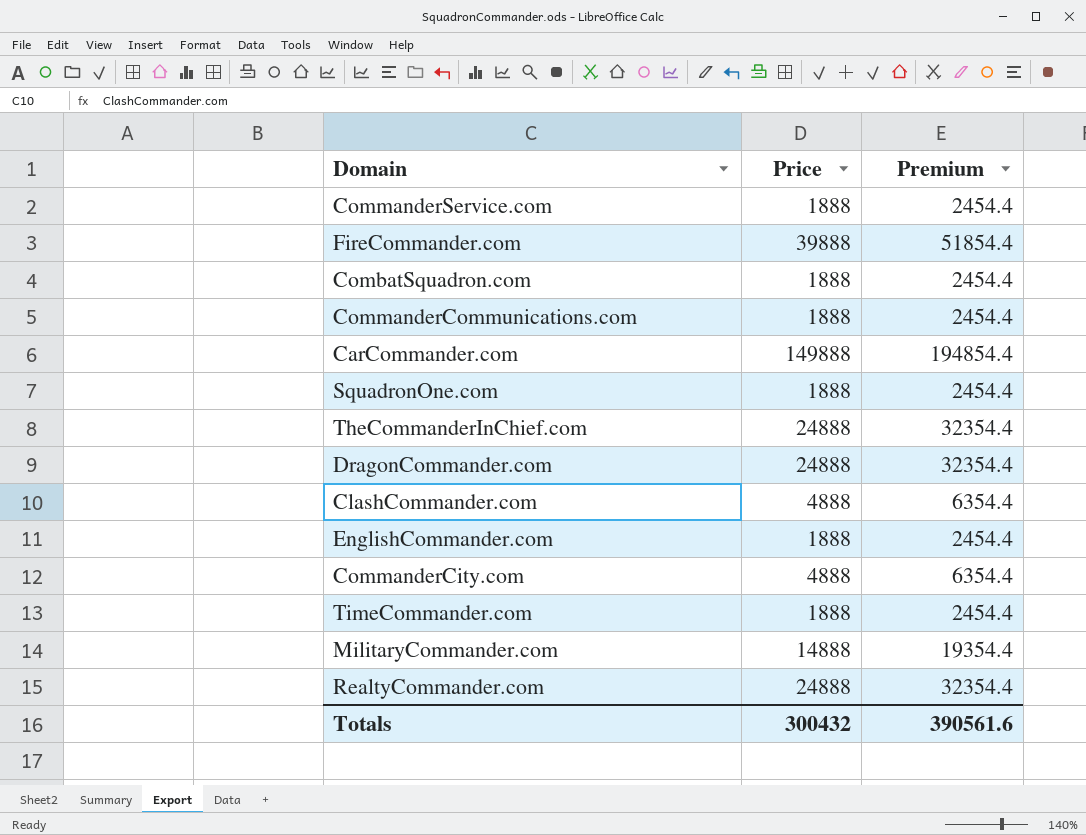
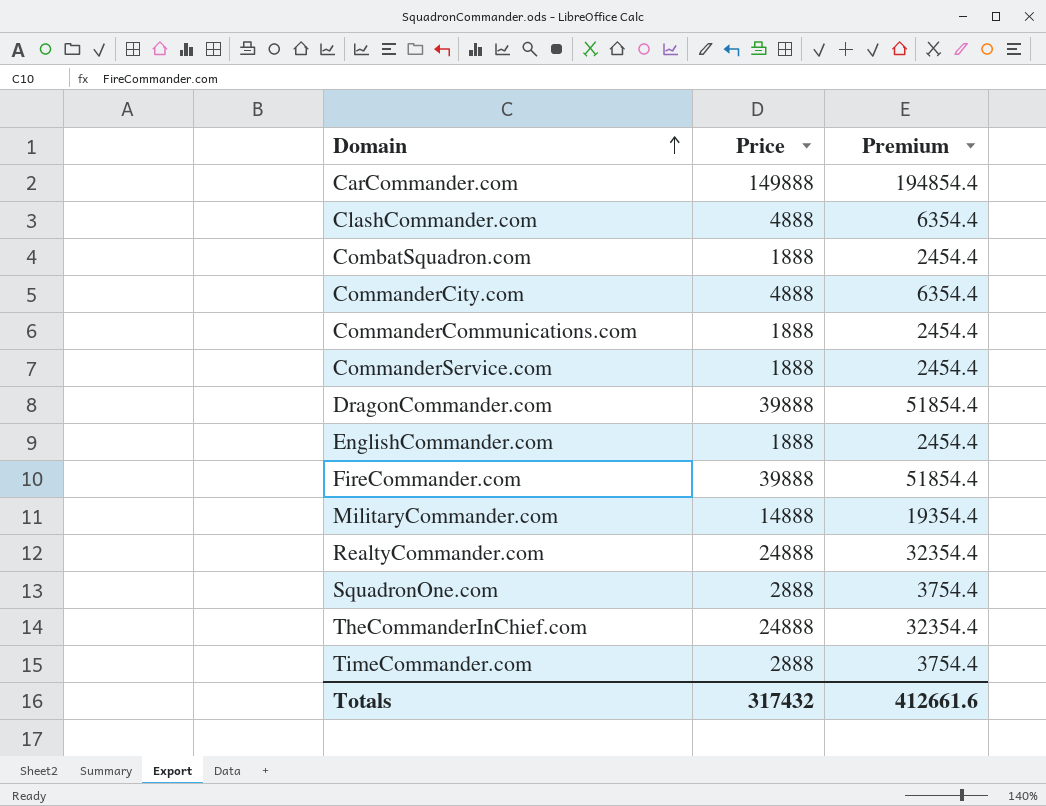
row order: none -> Domain ascending
DragonCommander.com | Price: 24888 -> 39888
DragonCommander.com | Premium: 32354.4 -> 51854.4
SquadronOne.com | Price: 1888 -> 2888
SquadronOne.com | Premium: 2454.4 -> 3754.4
TimeCommander.com | Price: 1888 -> 2888
TimeCommander.com | Premium: 2454.4 -> 3754.4
Totals | Price: 300432 -> 317432
Totals | Premium: 390561.6 -> 412661.6

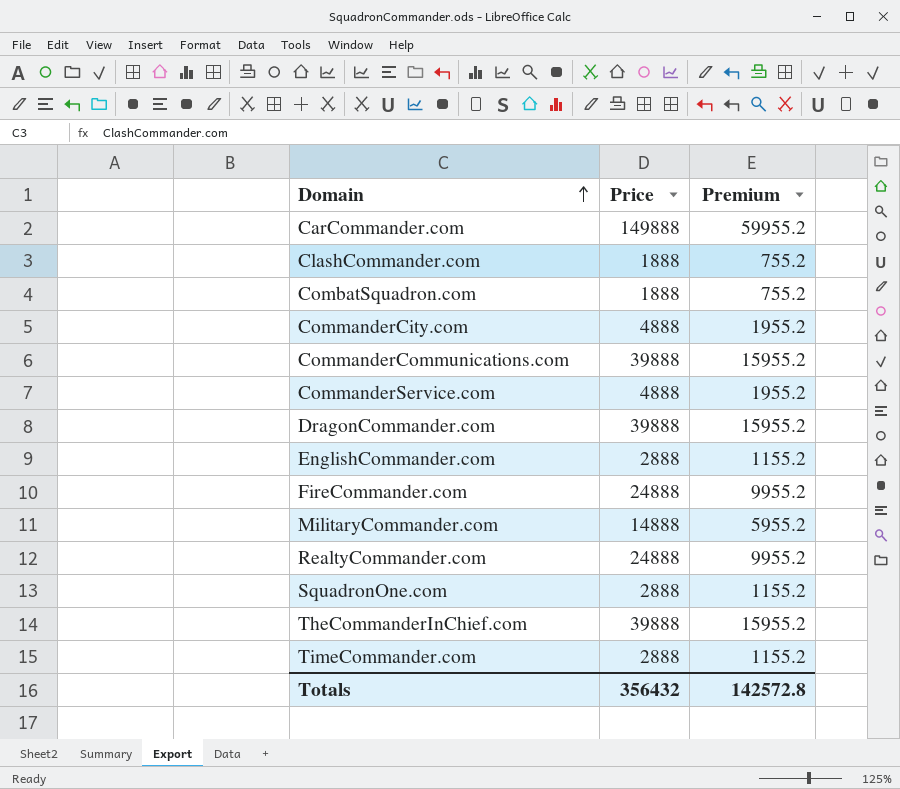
column Premium | formula: [Price] * 1.3 -> [Price] * 0.4
ClashCommander.com | Price: 4888 -> 1888
CommanderCommunications.com | Price: 1888 -> 39888
CommanderService.com | Price: 1888 -> 4888
EnglishCommander.com | Price: 1888 -> 2888
FireCommander.com | Price: 39888 -> 24888
TheCommanderInChief.com | Price: 24888 -> 39888
Totals | Price: 317432 -> 356432
Totals | Premium: 412661.6 -> 142572.8

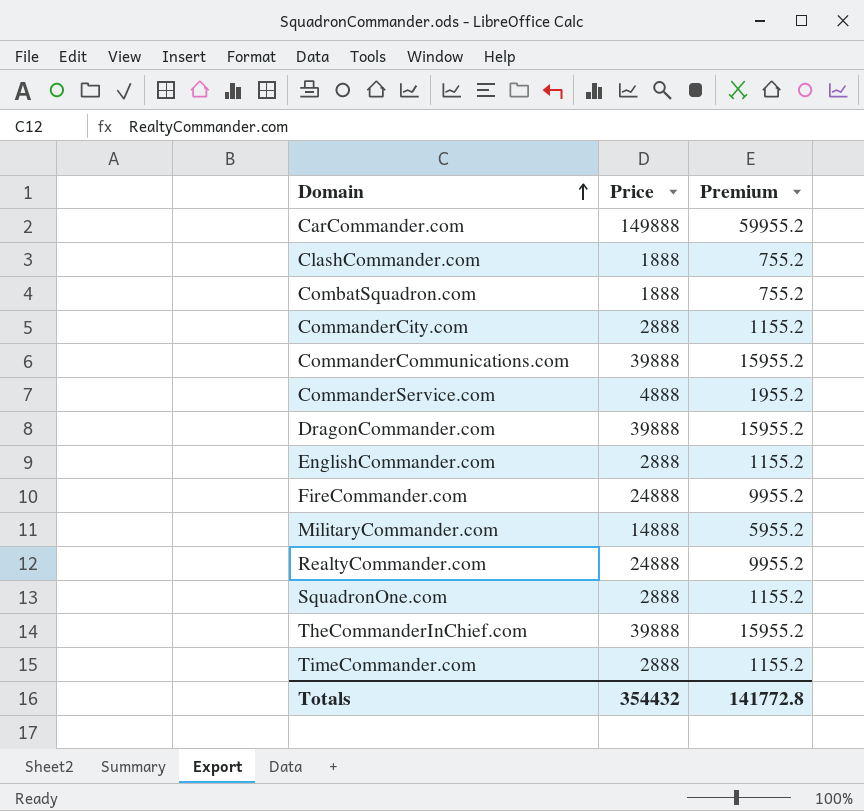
CommanderCity.com | Price: 4888 -> 2888
CommanderCity.com | Premium: 1955.2 -> 1155.2
Totals | Price: 356432 -> 354432
Totals | Premium: 142572.8 -> 141772.8

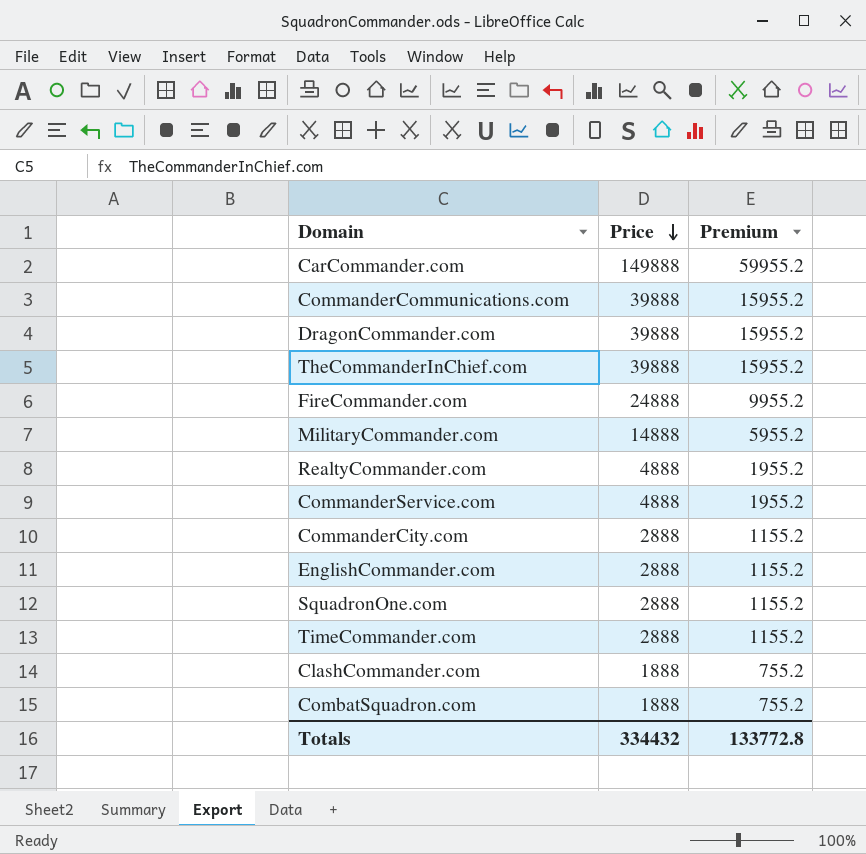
row order: Domain ascending -> Price descending
RealtyCommander.com | Price: 24888 -> 4888
RealtyCommander.com | Premium: 9955.2 -> 1955.2
Totals | Price: 354432 -> 334432
Totals | Premium: 141772.8 -> 133772.8

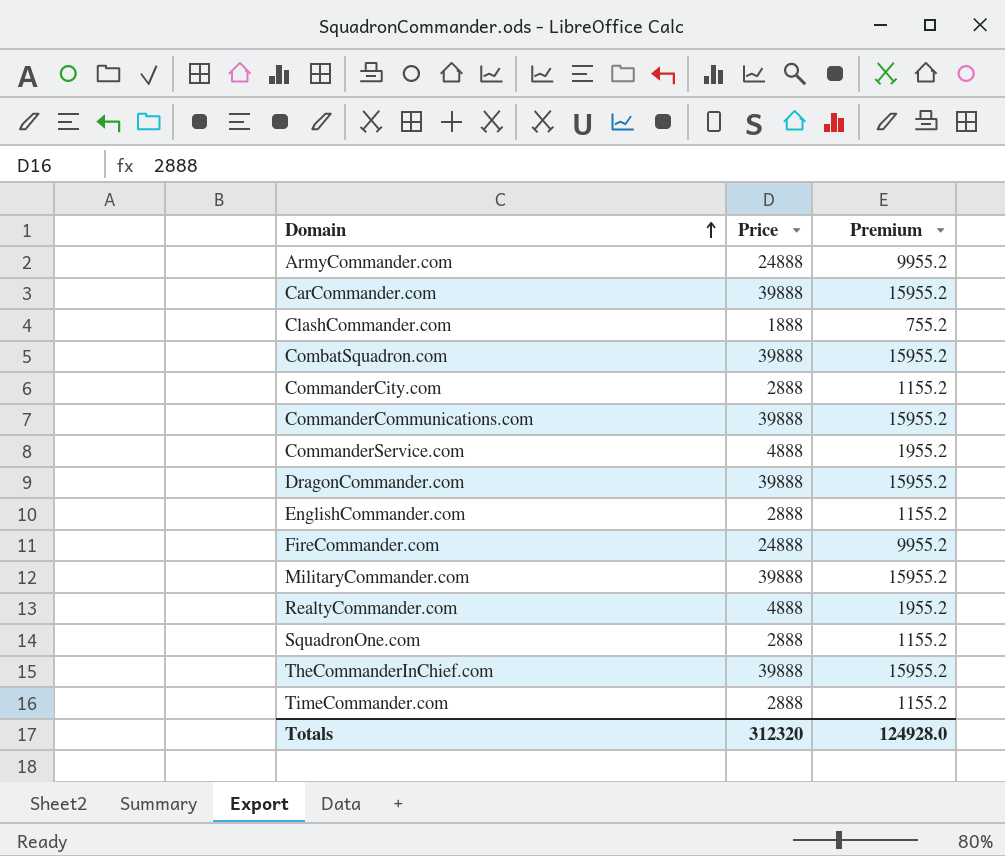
row order: Price descending -> Domain ascending
row ArmyCommander.com: none -> 24888 | 9955.2
CarCommander.com | Price: 149888 -> 39888
CarCommander.com | Premium: 59955.2 -> 15955.2
CombatSquadron.com | Price: 1888 -> 39888
CombatSquadron.com | Premium: 755.2 -> 15955.2
MilitaryCommander.com | Price: 14888 -> 39888
MilitaryCommander.com | Premium: 5955.2 -> 15955.2
Totals | Price: 334432 -> 312320
Totals | Premium: 133772.8 -> 124928.0

